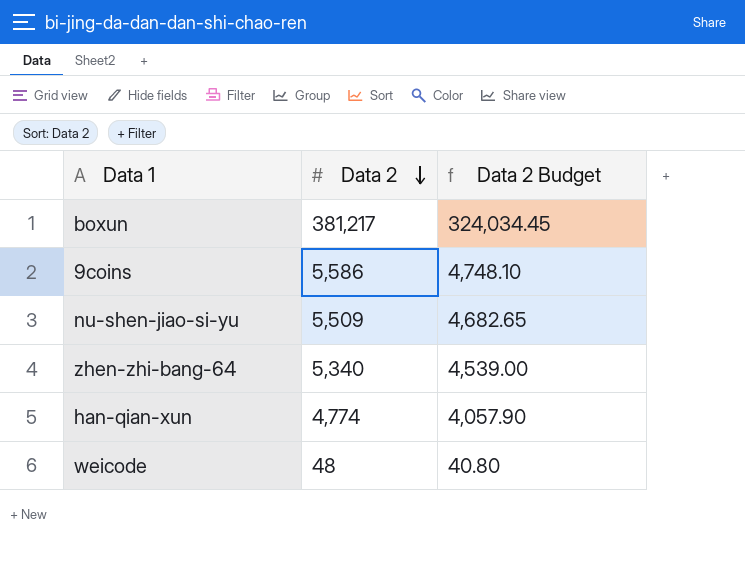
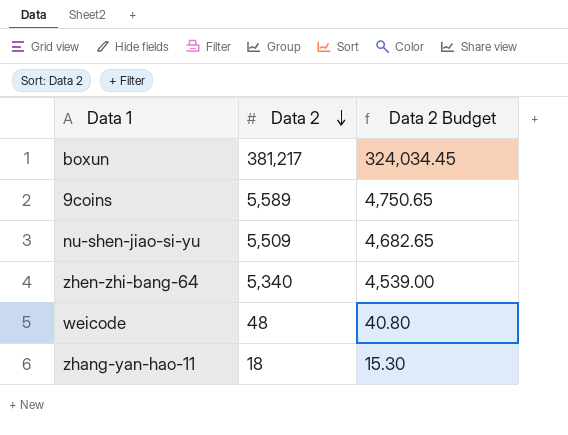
row han-qian-xun: 4,774 | 4,057.90 -> none
9coins | Data 2: 5,586 -> 5,589
9coins | Data 2 Budget: 4,748.10 -> 4,750.65
row zhang-yan-hao-11: none -> 18 | 15.30

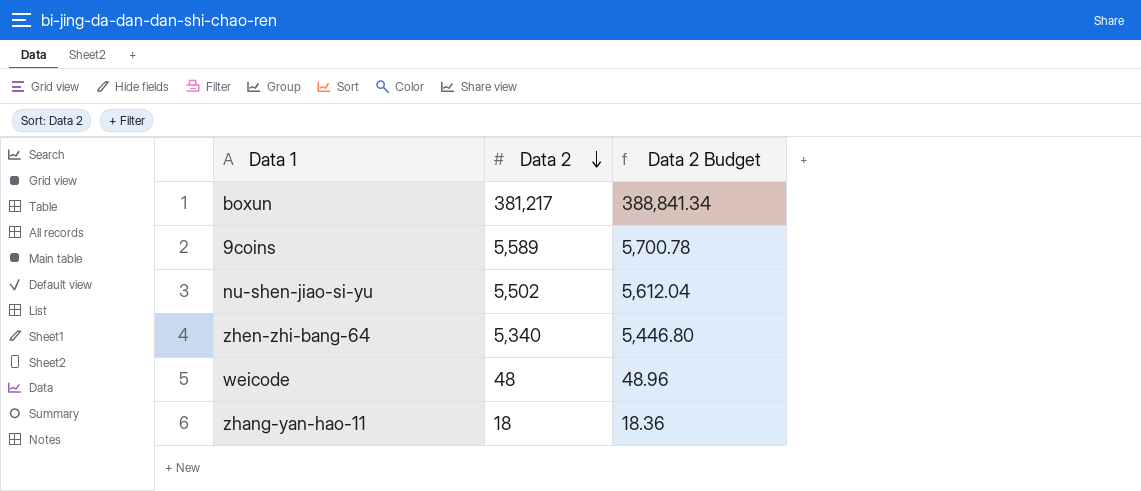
column Data 2 Budget | formula: [Data 2] * 0.85 -> [Data 2] * 1.02
nu-shen-jiao-si-yu | Data 2: 5,509 -> 5,502

